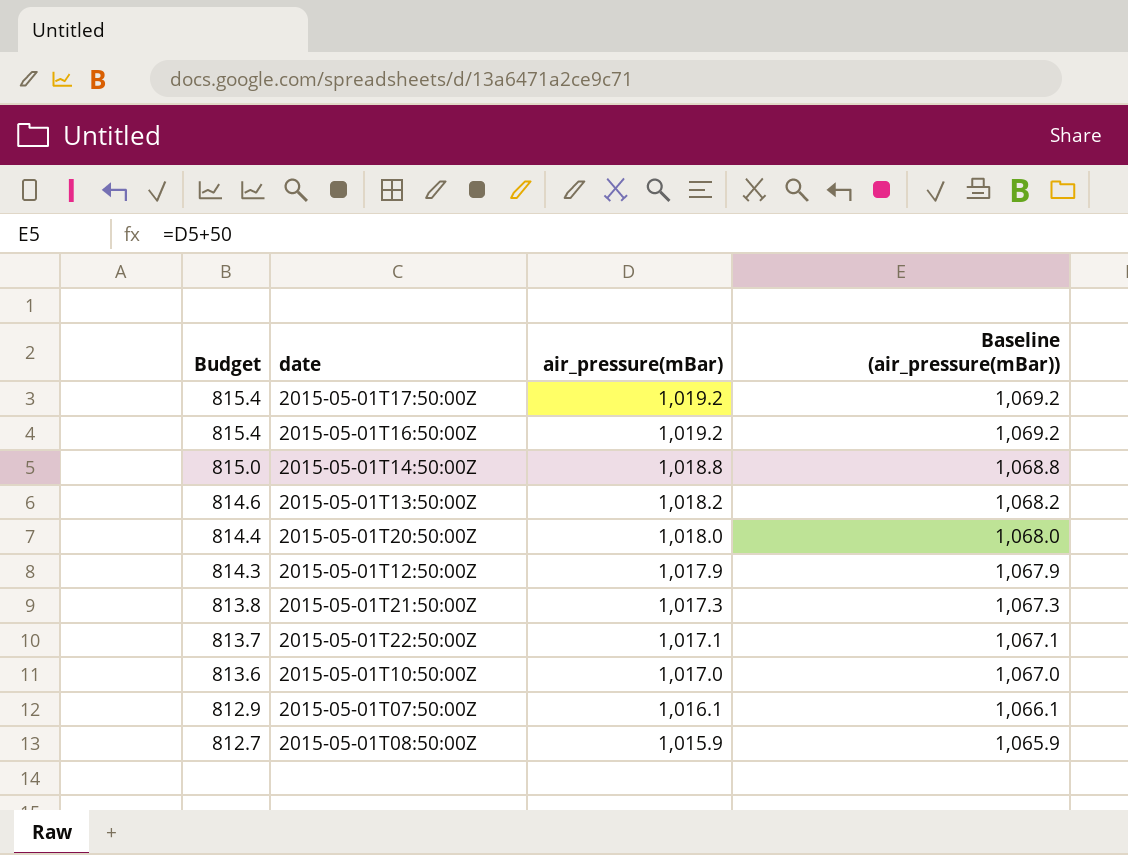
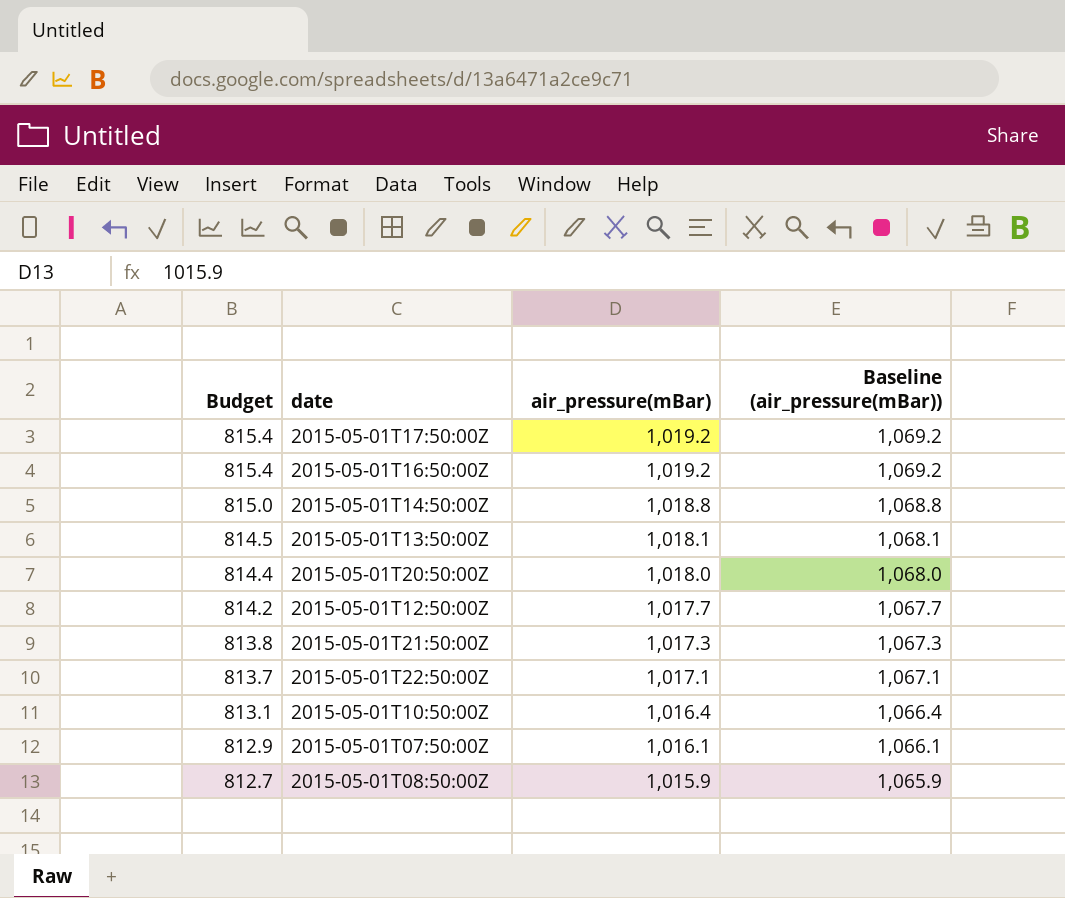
2015-05-01T13:50:00Z | Budget: 814.6 -> 814.5
2015-05-01T13:50:00Z | air_pressure(mBar): 1,018.2 -> 1,018.1
2015-05-01T13:50:00Z | Baseline (air_pressure(mBar)): 1,068.2 -> 1,068.1
2015-05-01T12:50:00Z | Budget: 814.3 -> 814.2
2015-05-01T12:50:00Z | air_pressure(mBar): 1,017.9 -> 1,017.7
2015-05-01T12:50:00Z | Baseline (air_pressure(mBar)): 1,067.9 -> 1,067.7
2015-05-01T10:50:00Z | Budget: 813.6 -> 813.1
2015-05-01T10:50:00Z | air_pressure(mBar): 1,017.0 -> 1,016.4
2015-05-01T10:50:00Z | Baseline (air_pressure(mBar)): 1,067.0 -> 1,066.4

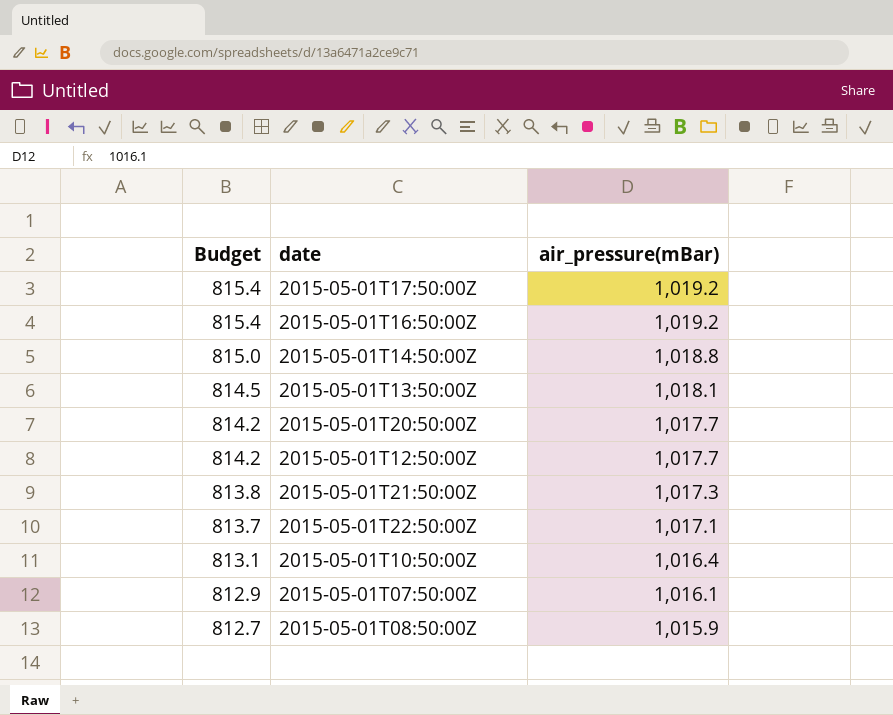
column Baseline (air_pressure(mBar)) | formula: [air_pressure(mBar)] + 50 -> none
2015-05-01T20:50:00Z | Budget: 814.4 -> 814.2
2015-05-01T20:50:00Z | air_pressure(mBar): 1,018.0 -> 1,017.7

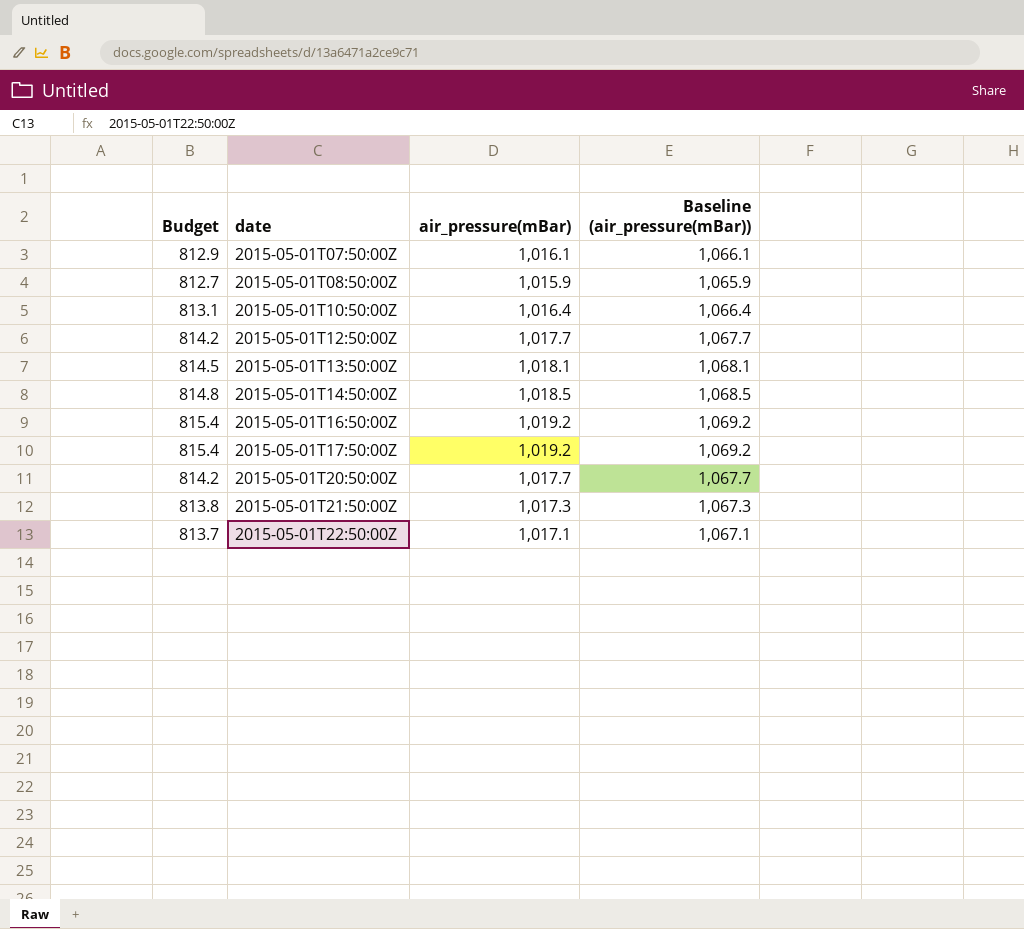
row order: Budget descending -> date ascending
column Baseline (air_pressure(mBar)) | formula: none -> [air_pressure(mBar)] + 50
2015-05-01T14:50:00Z | Budget: 815.0 -> 814.8
2015-05-01T14:50:00Z | air_pressure(mBar): 1,018.8 -> 1,018.5

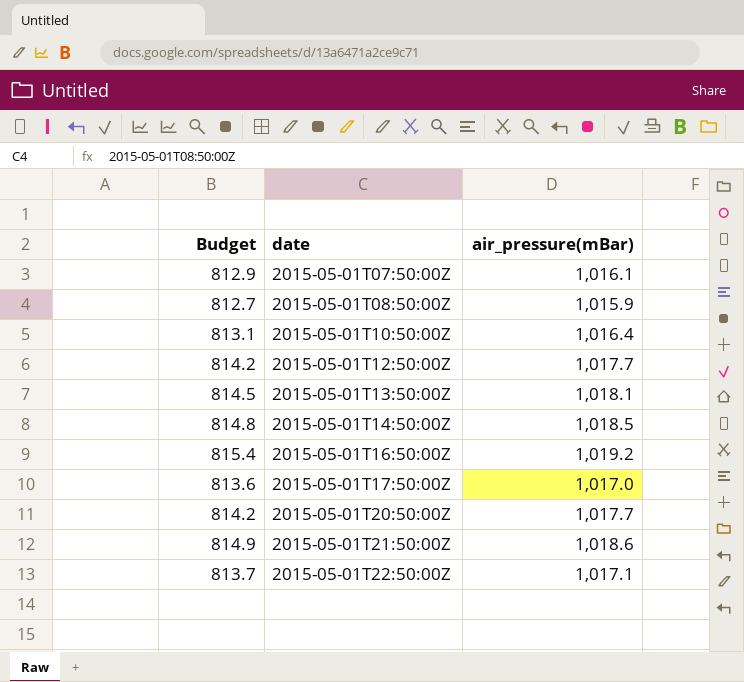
column Baseline (air_pressure(mBar)) | formula: [air_pressure(mBar)] + 50 -> none
2015-05-01T17:50:00Z | Budget: 815.4 -> 813.6
2015-05-01T17:50:00Z | air_pressure(mBar): 1,019.2 -> 1,017.0
2015-05-01T21:50:00Z | Budget: 813.8 -> 814.9
2015-05-01T21:50:00Z | air_pressure(mBar): 1,017.3 -> 1,018.6

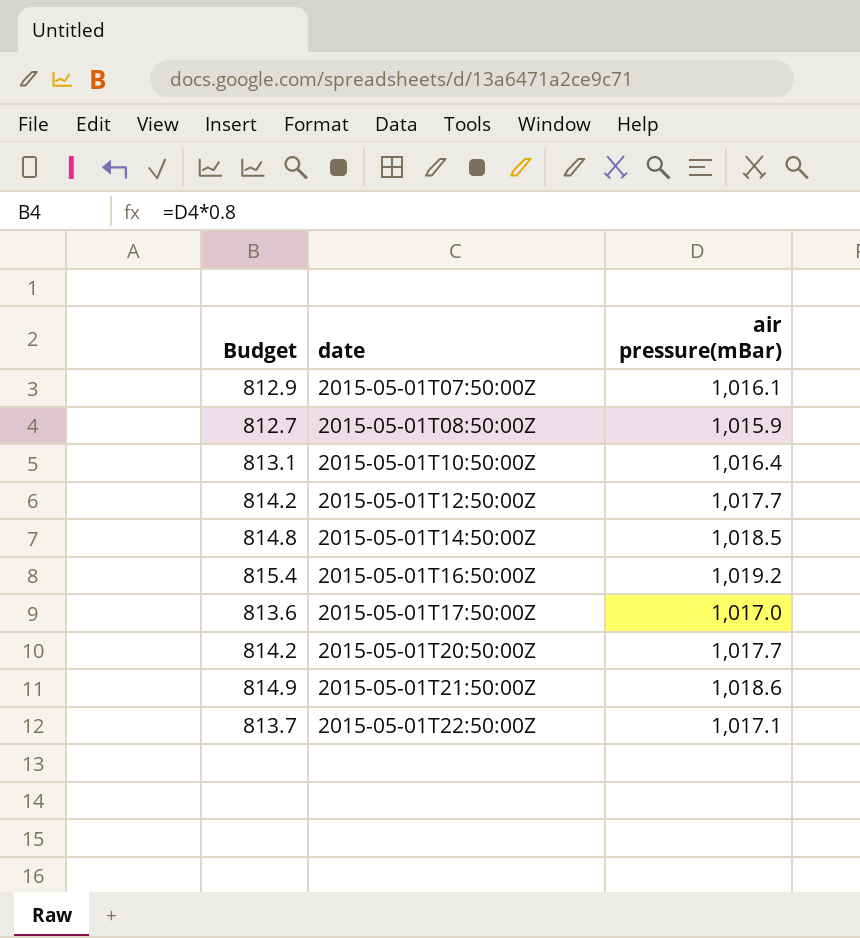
column name: air_pressure(mBar) -> air pressure(mBar)
row 2015-05-01T13:50:00Z: 814.5 | 1,018.1 -> none

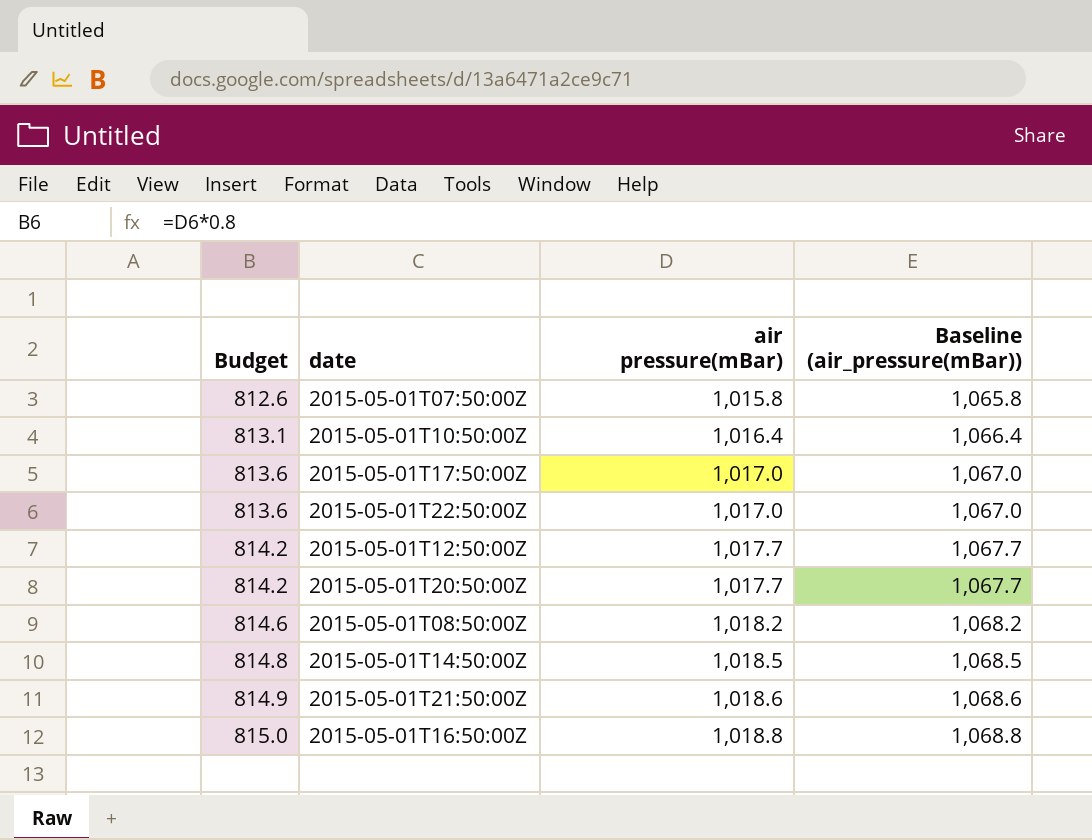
row order: date ascending -> Budget ascending
column Baseline (air_pressure(mBar)) | formula: none -> [air pressure(mBar)] + 50
2015-05-01T07:50:00Z | Budget: 812.9 -> 812.6
2015-05-01T07:50:00Z | air pressure(mBar): 1,016.1 -> 1,015.8
2015-05-01T22:50:00Z | Budget: 813.7 -> 813.6
2015-05-01T22:50:00Z | air pressure(mBar): 1,017.1 -> 1,017.0
2015-05-01T08:50:00Z | Budget: 812.7 -> 814.6
2015-05-01T08:50:00Z | air pressure(mBar): 1,015.9 -> 1,018.2
2015-05-01T16:50:00Z | Budget: 815.4 -> 815.0
2015-05-01T16:50:00Z | air pressure(mBar): 1,019.2 -> 1,018.8

